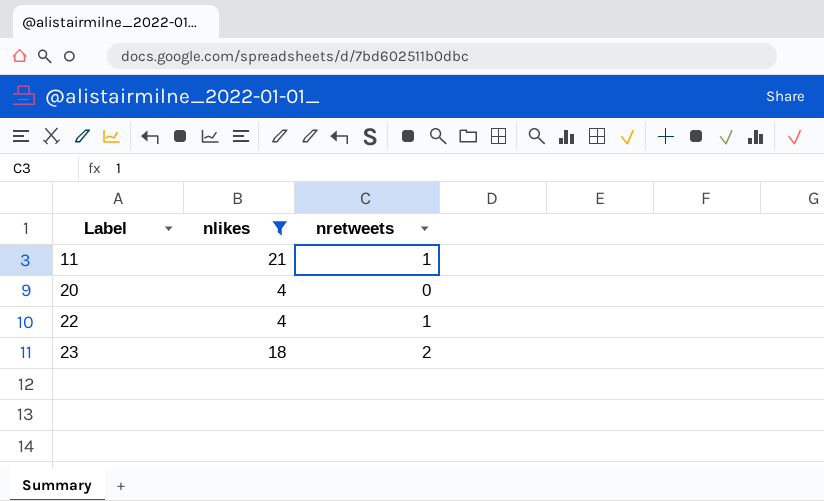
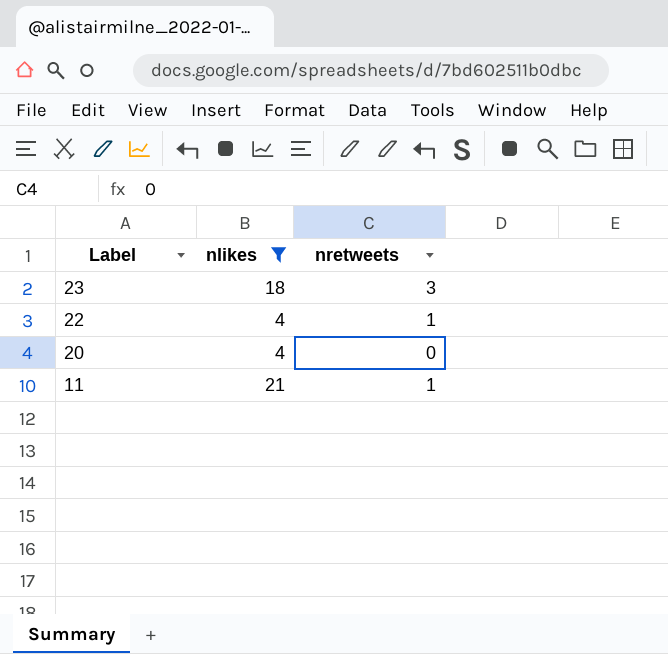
row order: Label ascending -> Label descending
23 | nretweets: 2 -> 3

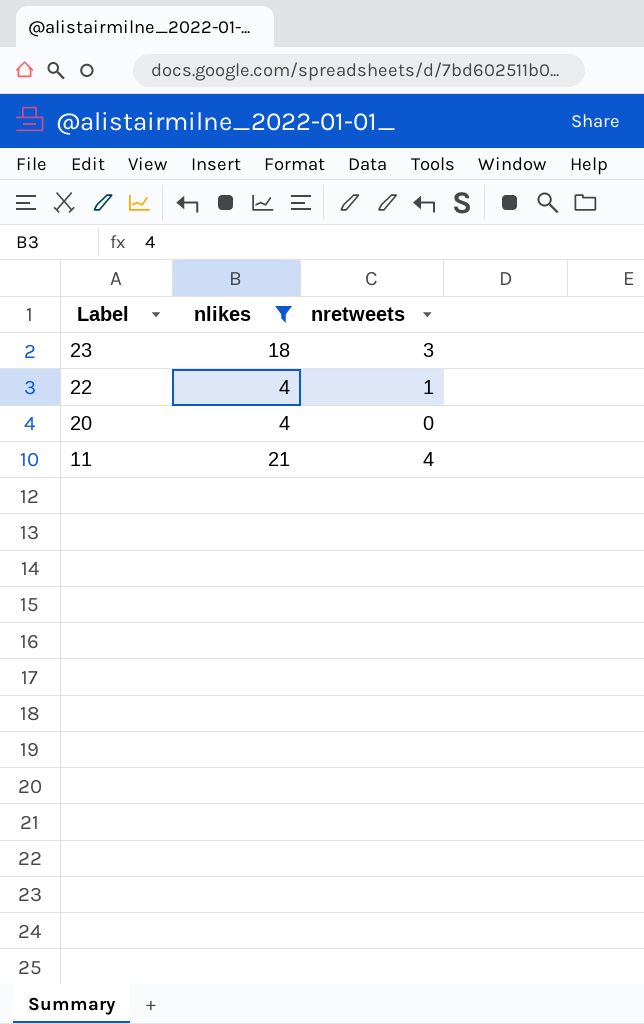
11 | nretweets: 1 -> 4

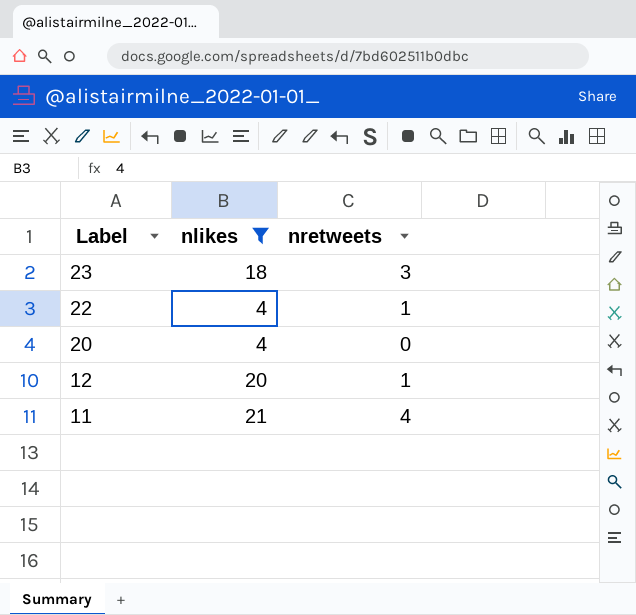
row 12: none -> 20 | 1

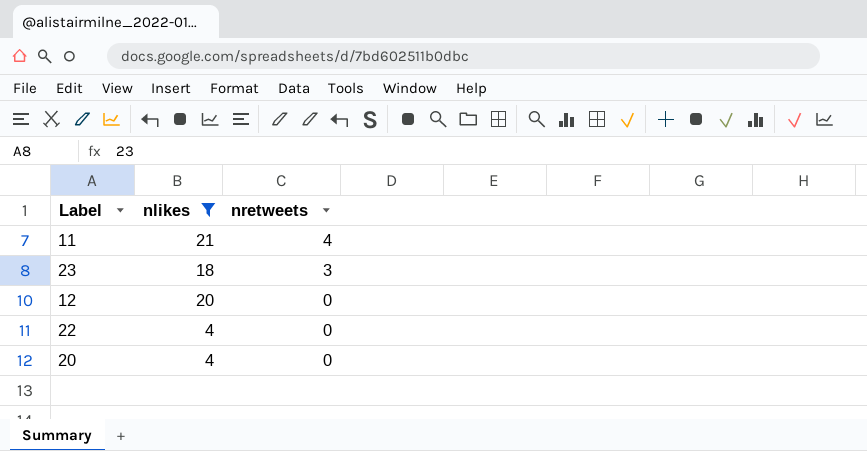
row order: Label descending -> nretweets descending
12 | nretweets: 1 -> 0
22 | nretweets: 1 -> 0

